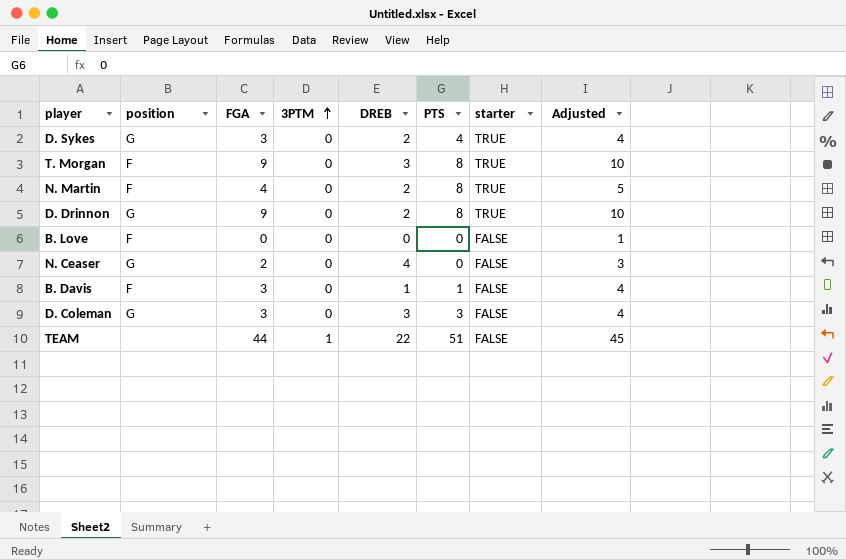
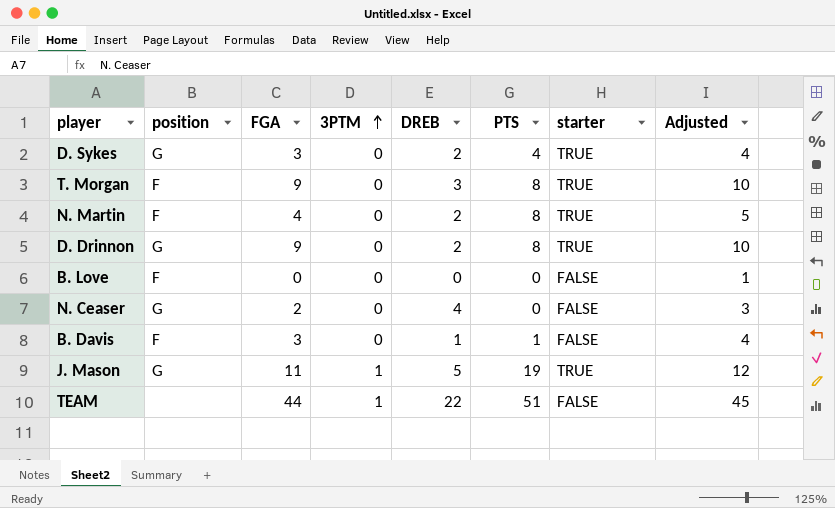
row D. Coleman: G | 3 | 0 | 3 | 3 | FALSE | 4 -> none
row J. Mason: none -> G | 11 | 1 | 5 | 19 | TRUE | 12

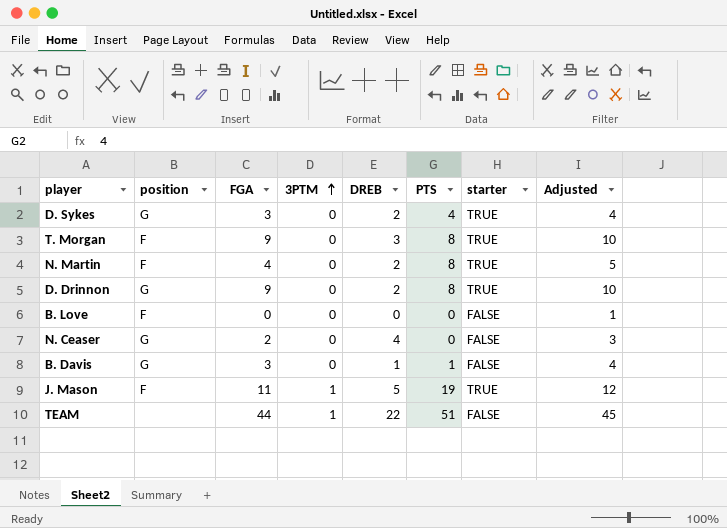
B. Davis | position: F -> G
J. Mason | position: G -> F

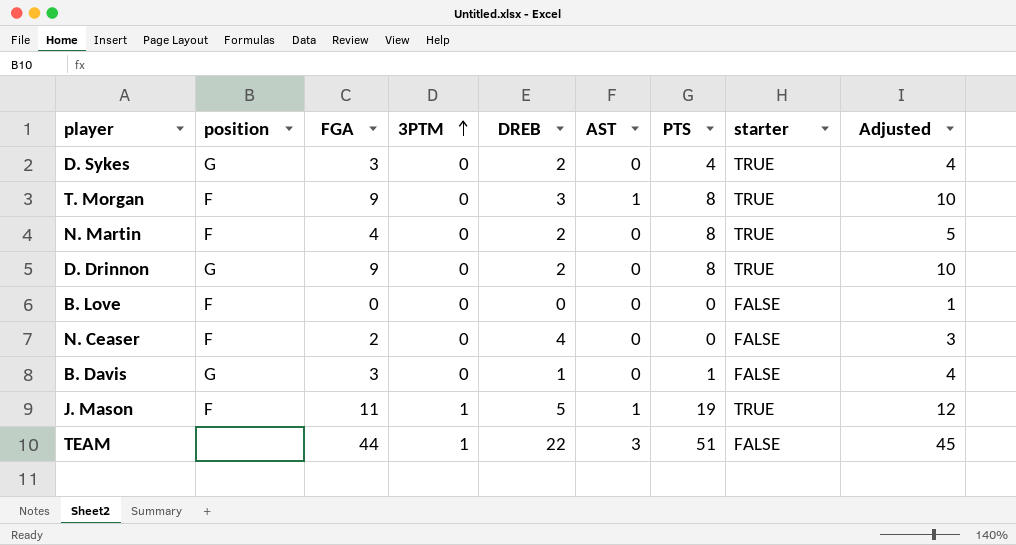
column AST | position: none -> 6
N. Ceaser | position: G -> F

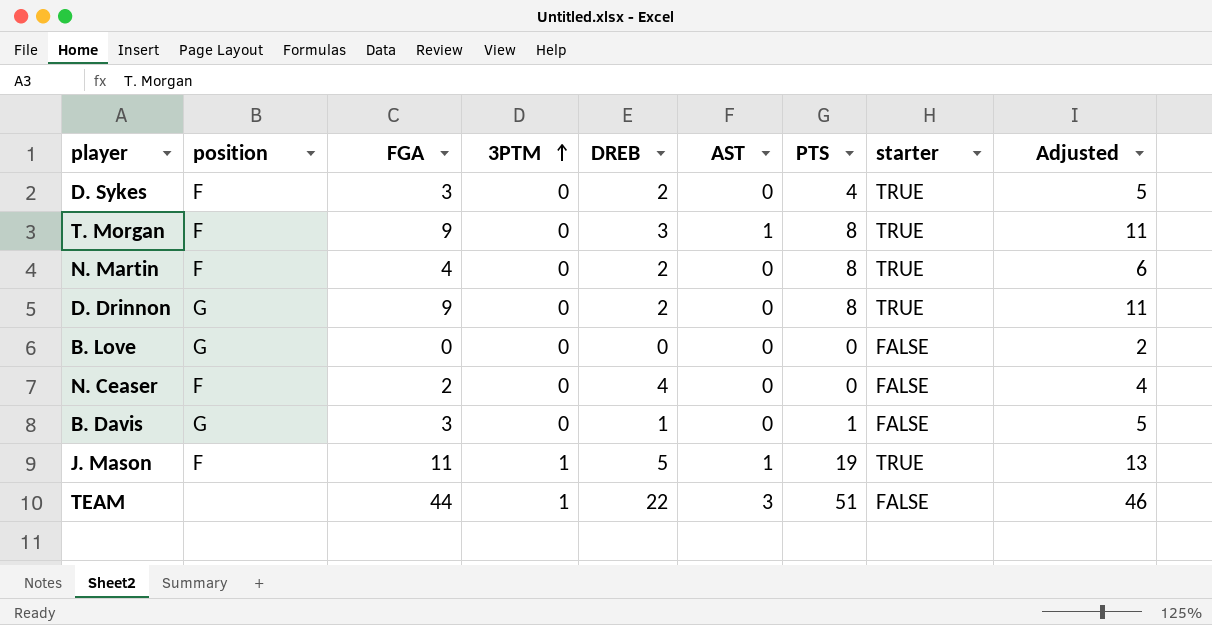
column Adjusted | formula: [FGA] + 1 -> [FGA] + 2
D. Sykes | position: G -> F
B. Love | position: F -> G

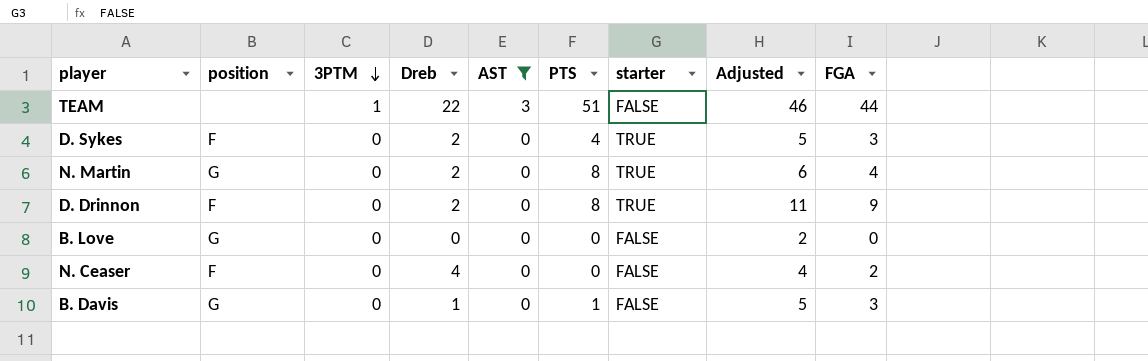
filter: none -> AST != 1
row order: 3PTM ascending -> 3PTM descending
column name: DREB -> Dreb
column FGA | position: 3 -> 9
N. Martin | position: F -> G
D. Drinnon | position: G -> F

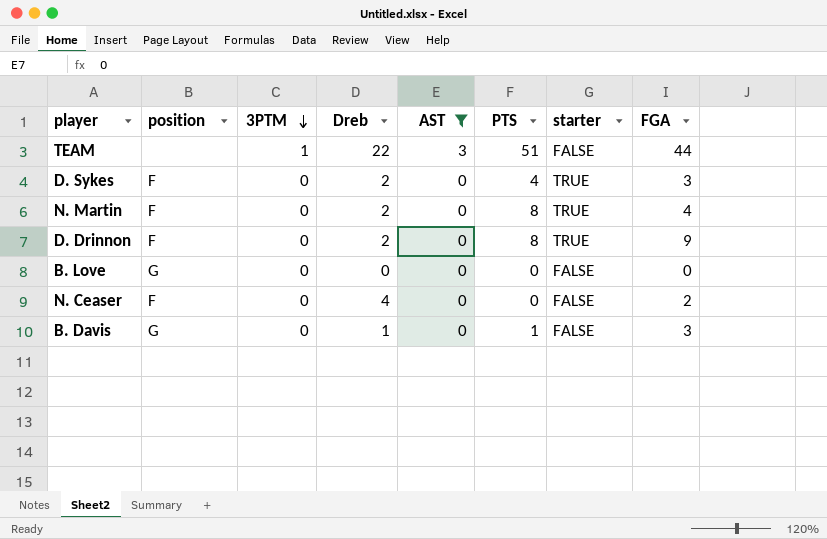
column Adjusted | formula: [FGA] + 2 -> none
N. Martin | position: G -> F

